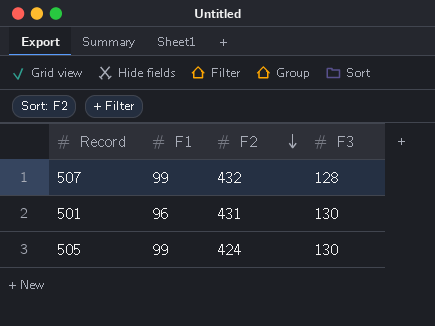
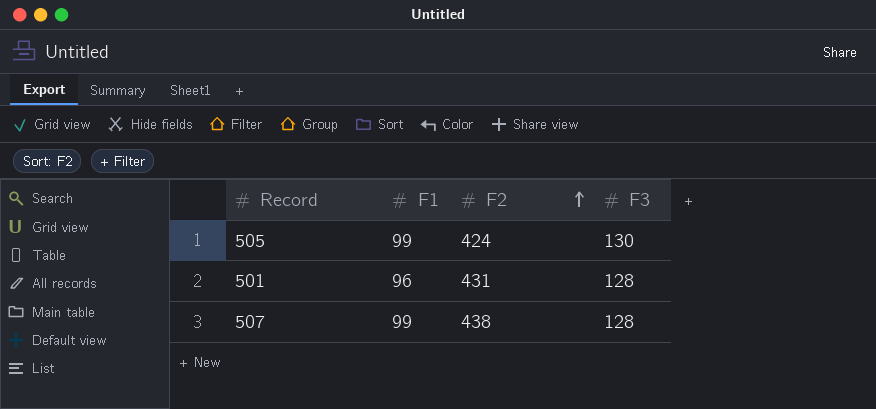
row order: F2 descending -> F2 ascending
501 | F3: 130 -> 128
507 | F2: 432 -> 438

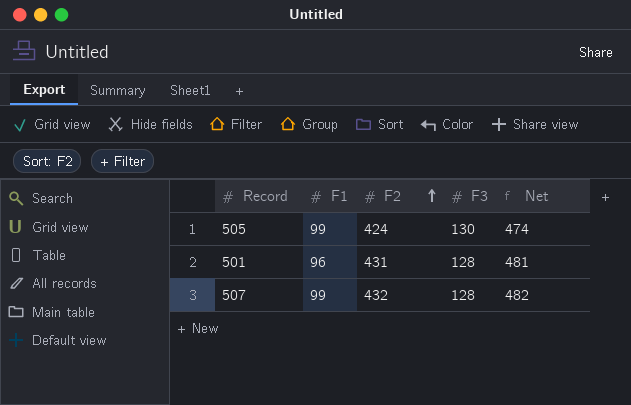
column Net | formula: none -> [F2] + 50
507 | F2: 438 -> 432

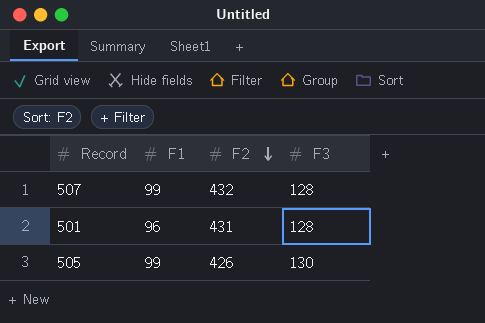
row order: F2 ascending -> F2 descending
column Net | formula: [F2] + 50 -> none
505 | F2: 424 -> 426

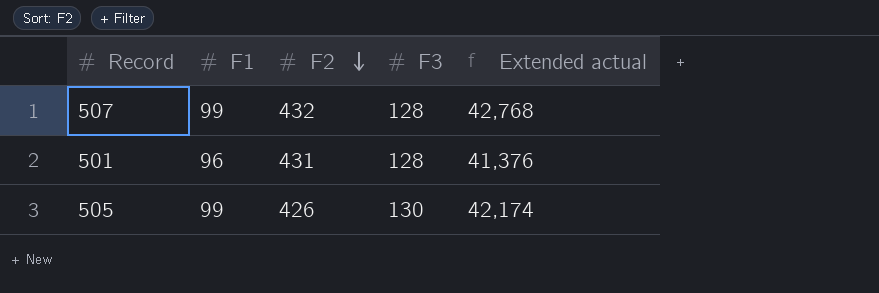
column Extended actual | formula: none -> [F1] * [F2]

